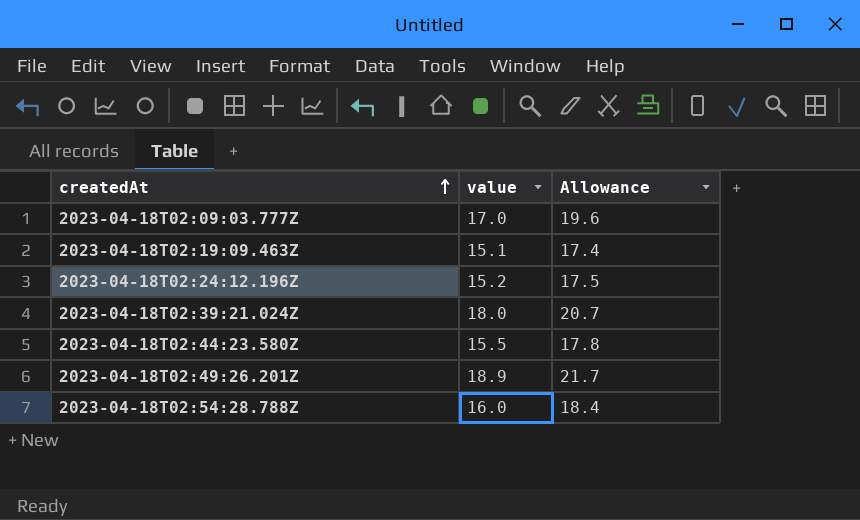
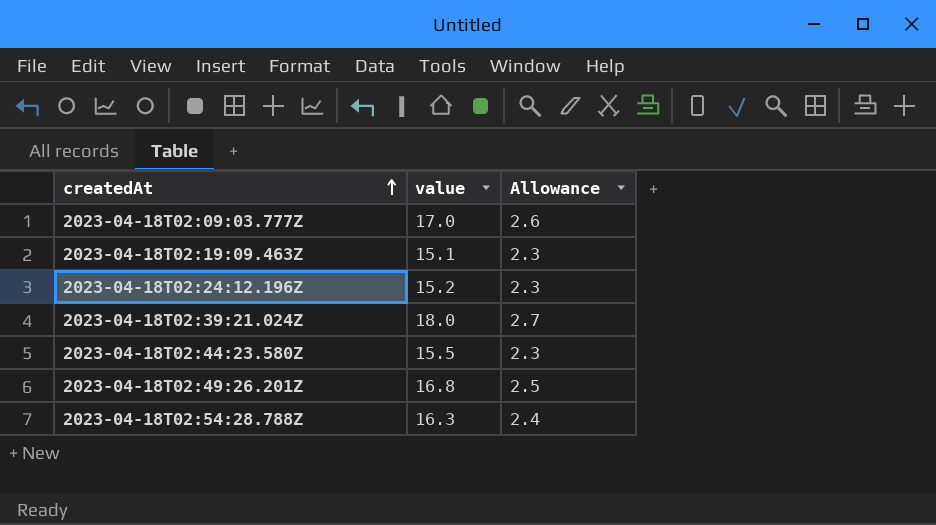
column Allowance | formula: [value] * 1.15 -> [value] * 0.15
2023-04-18T02:49:26.201Z | value: 18.9 -> 16.8
2023-04-18T02:54:28.788Z | value: 16.0 -> 16.3

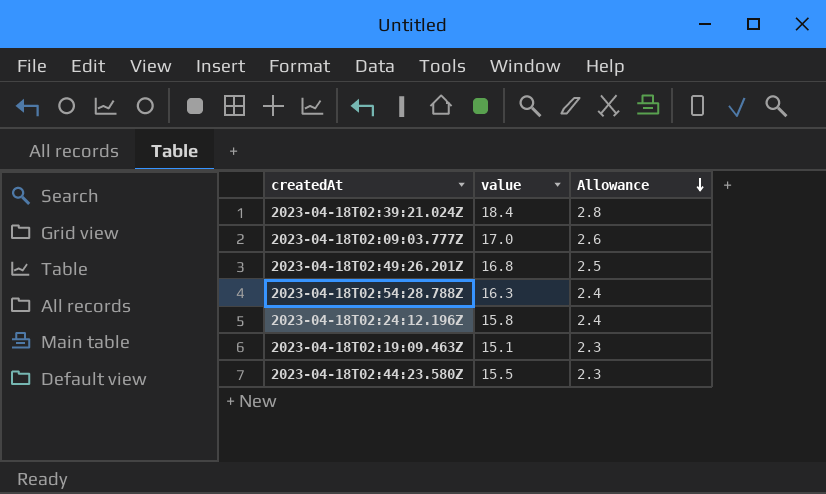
row order: createdAt ascending -> Allowance descending
2023-04-18T02:39:21.024Z | value: 18.0 -> 18.4
2023-04-18T02:39:21.024Z | Allowance: 2.7 -> 2.8
2023-04-18T02:24:12.196Z | value: 15.2 -> 15.8
2023-04-18T02:24:12.196Z | Allowance: 2.3 -> 2.4

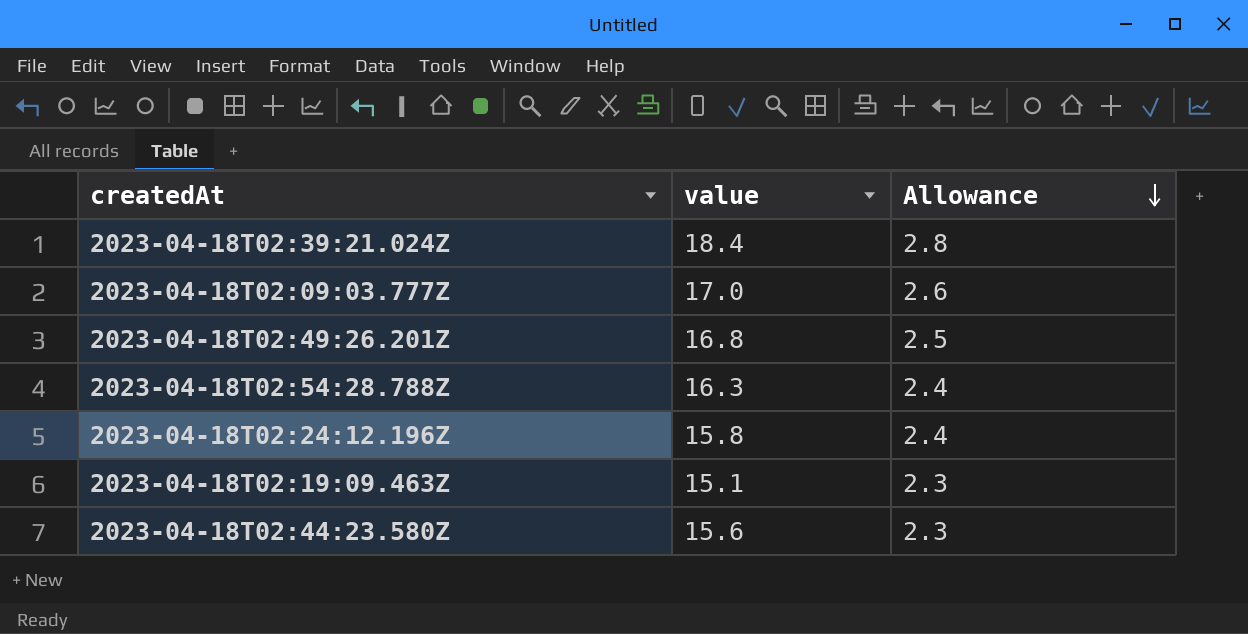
2023-04-18T02:44:23.580Z | value: 15.5 -> 15.6

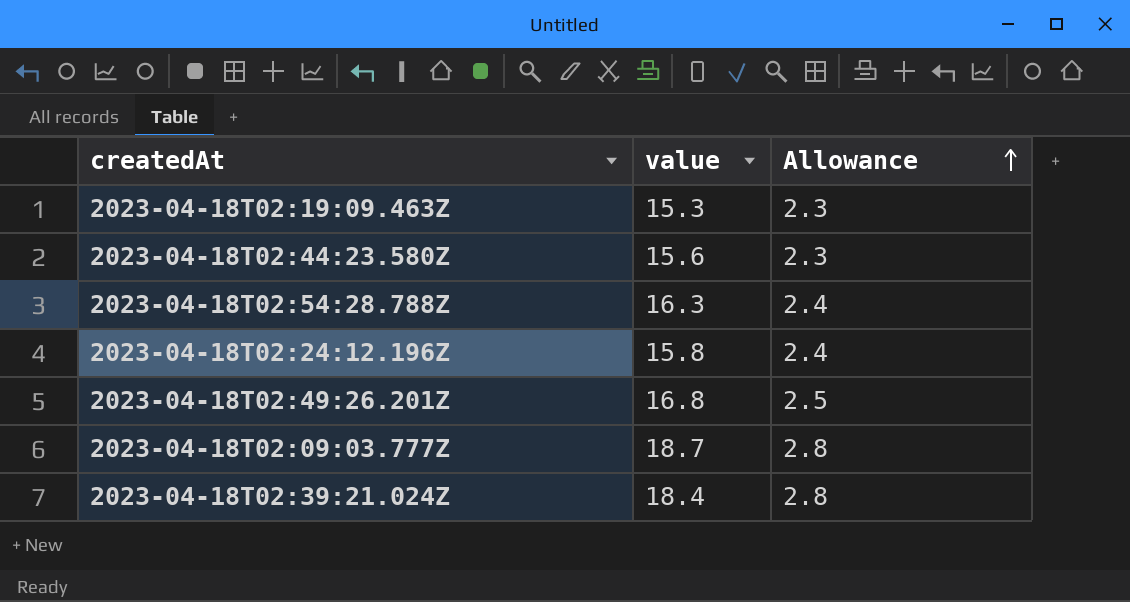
row order: Allowance descending -> Allowance ascending
2023-04-18T02:19:09.463Z | value: 15.1 -> 15.3
2023-04-18T02:09:03.777Z | value: 17.0 -> 18.7
2023-04-18T02:09:03.777Z | Allowance: 2.6 -> 2.8

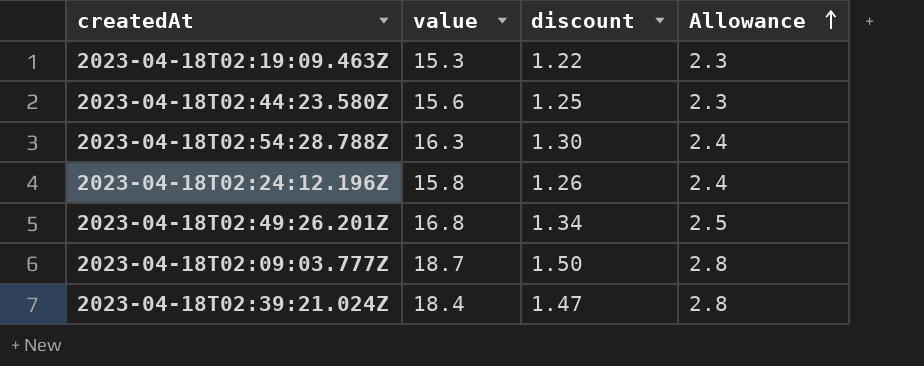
column discount | formula: none -> [value] * 0.08

